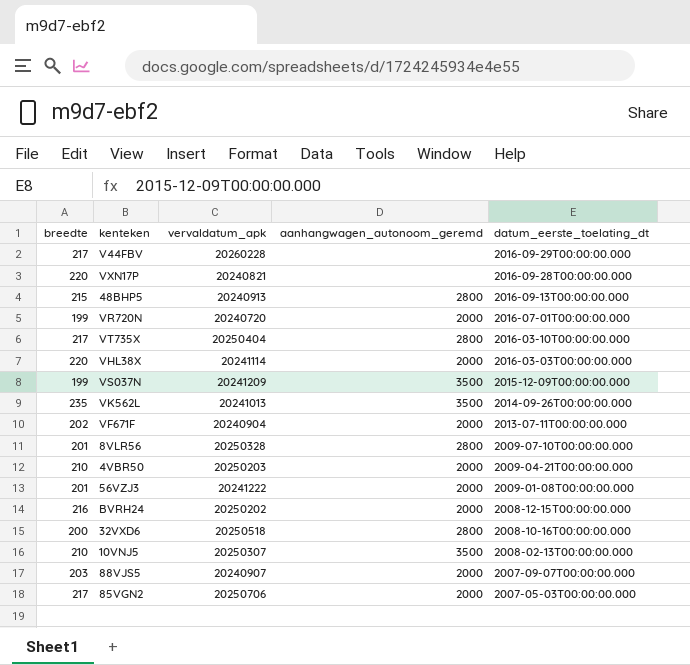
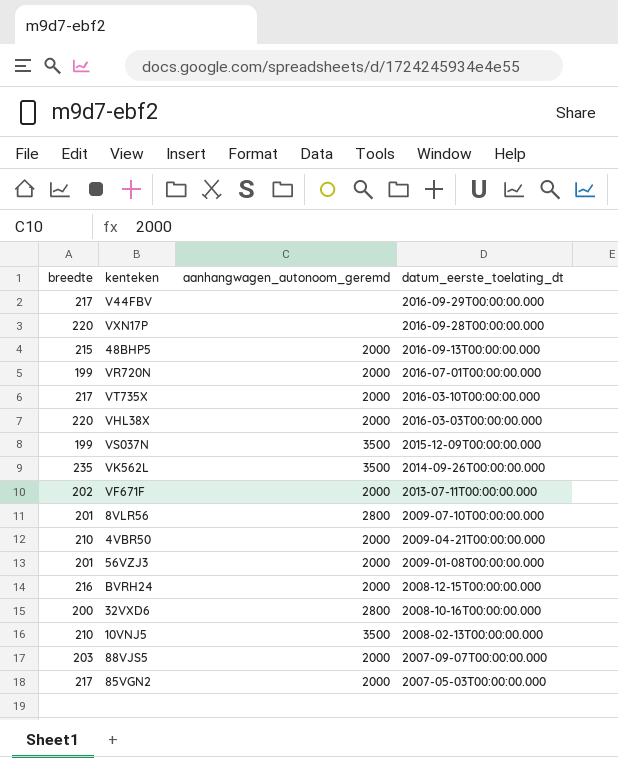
column vervaldatum_apk | position: 3 -> none
48BHP5 | aanhangwagen_autonoom_geremd: 2800 -> 2000
VT735X | aanhangwagen_autonoom_geremd: 2800 -> 2000

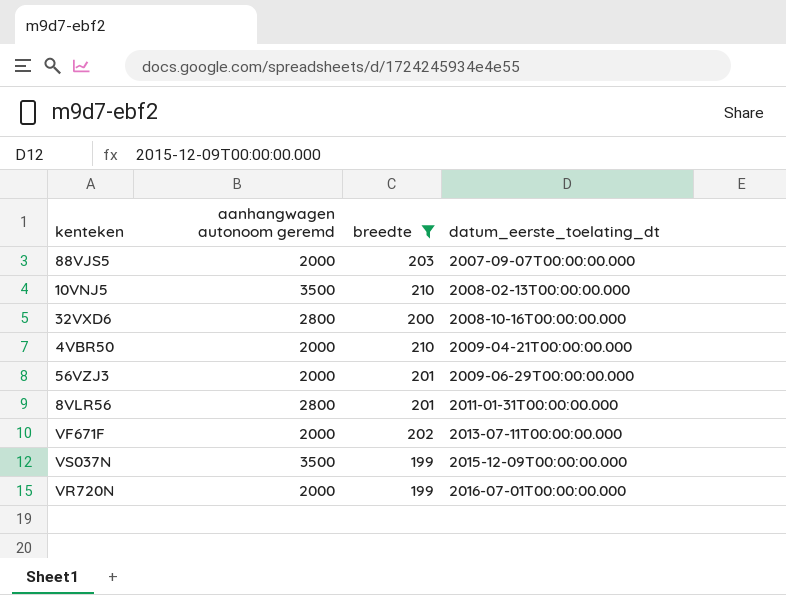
filter: none -> breedte <= 210
row order: datum_eerste_toelating_dt descending -> datum_eerste_toelating_dt ascending
column name: aanhangwagen_autonoom_geremd -> aanhangwagen autonoom geremd
column breedte | position: 1 -> 3
56VZJ3 | datum_eerste_toelating_dt: 2009-01-08T00:00:00.000 -> 2009-06-29T00:00:00.000
8VLR56 | datum_eerste_toelating_dt: 2009-07-10T00:00:00.000 -> 2011-01-31T00:00:00.000

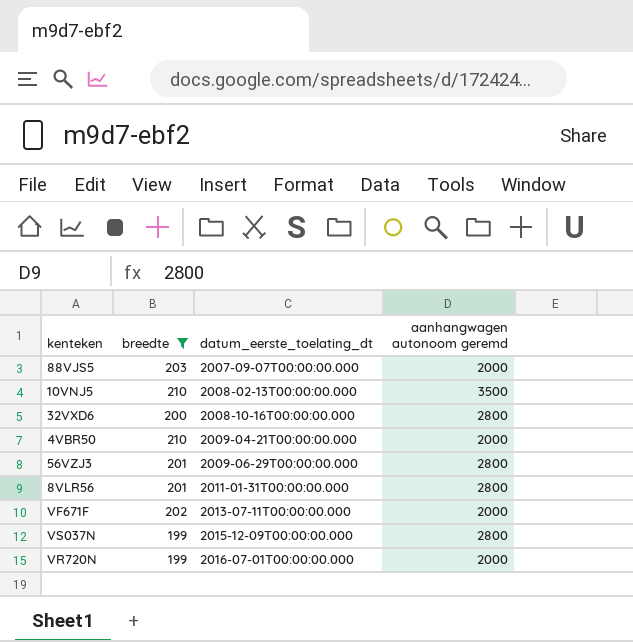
column aanhangwagen autonoom geremd | position: 2 -> 4
56VZJ3 | aanhangwagen autonoom geremd: 2000 -> 2800
VS037N | aanhangwagen autonoom geremd: 3500 -> 2800

